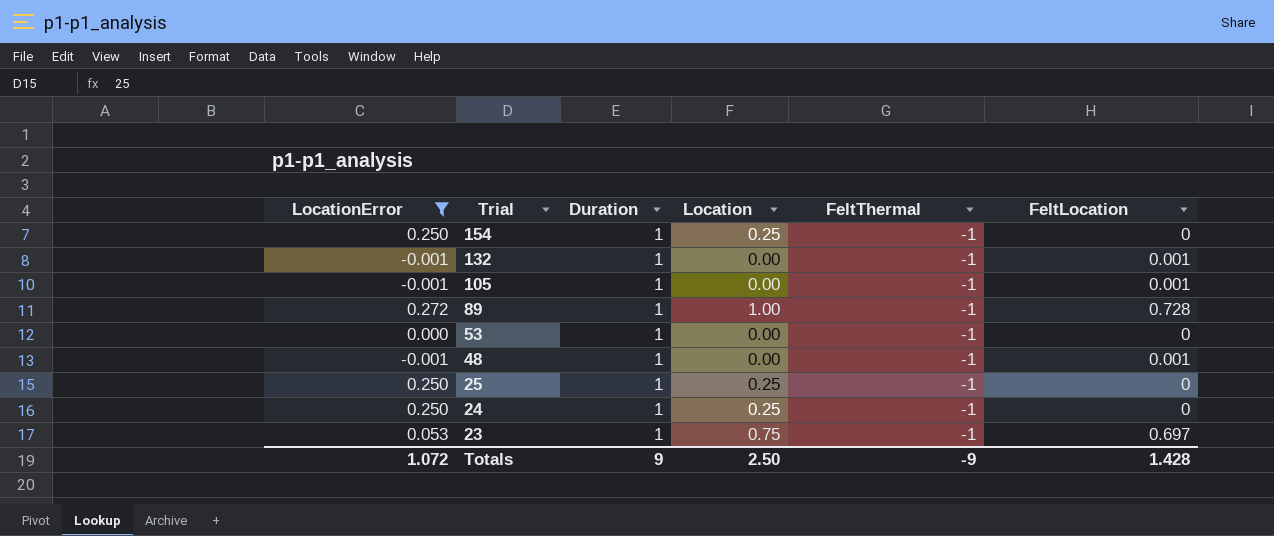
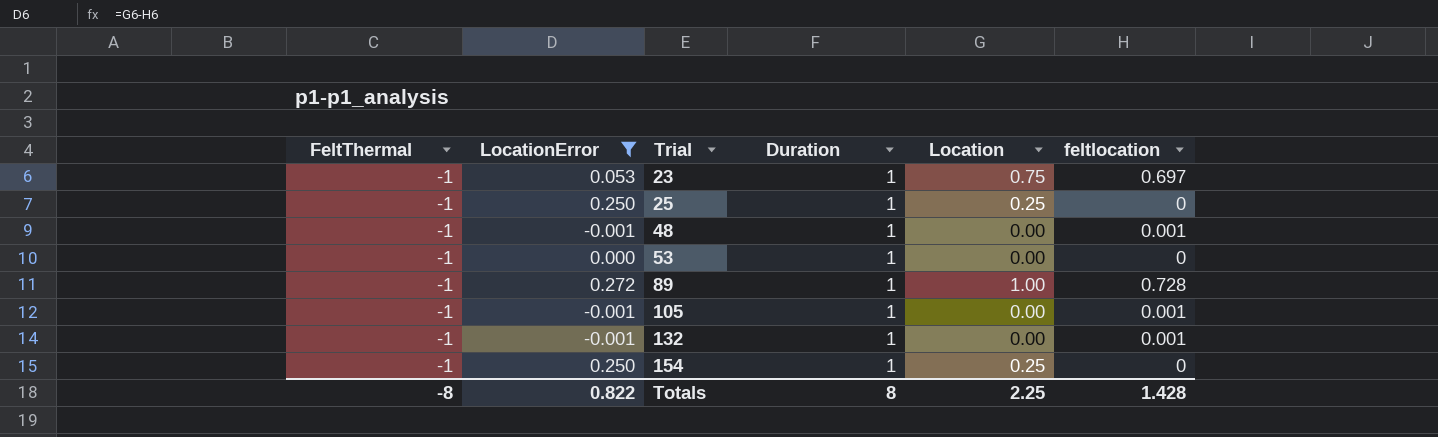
row order: Trial descending -> Trial ascending
column FeltThermal | position: 5 -> 1
column name: FeltLocation -> feltlocation
row 24: 0.250 | 1 | 0.25 | -1 | 0 -> none
Totals | FeltThermal: -9 -> -8
Totals | LocationError: 1.072 -> 0.822
Totals | Duration: 9 -> 8
Totals | Location: 2.50 -> 2.25

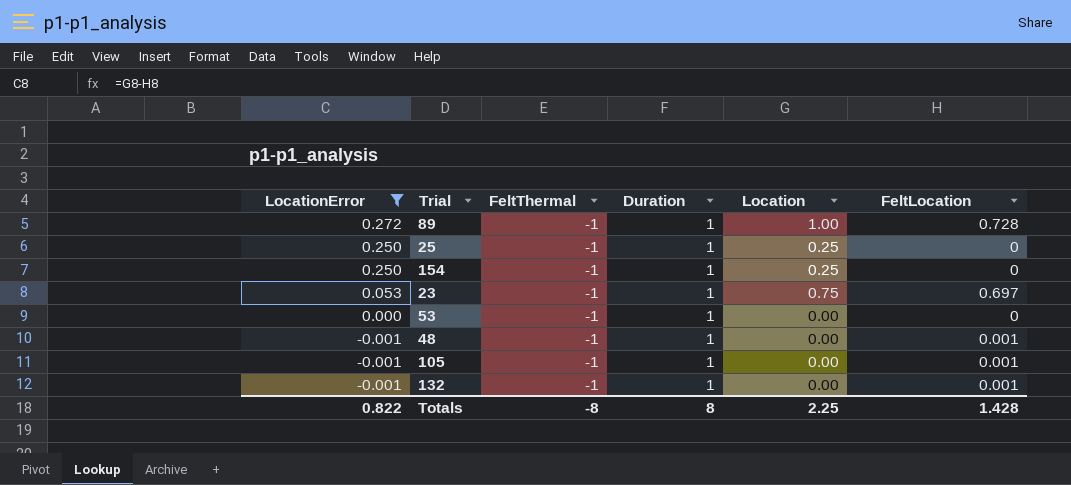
row order: Trial ascending -> LocationError descending
column FeltThermal | position: 1 -> 3
column name: feltlocation -> FeltLocation

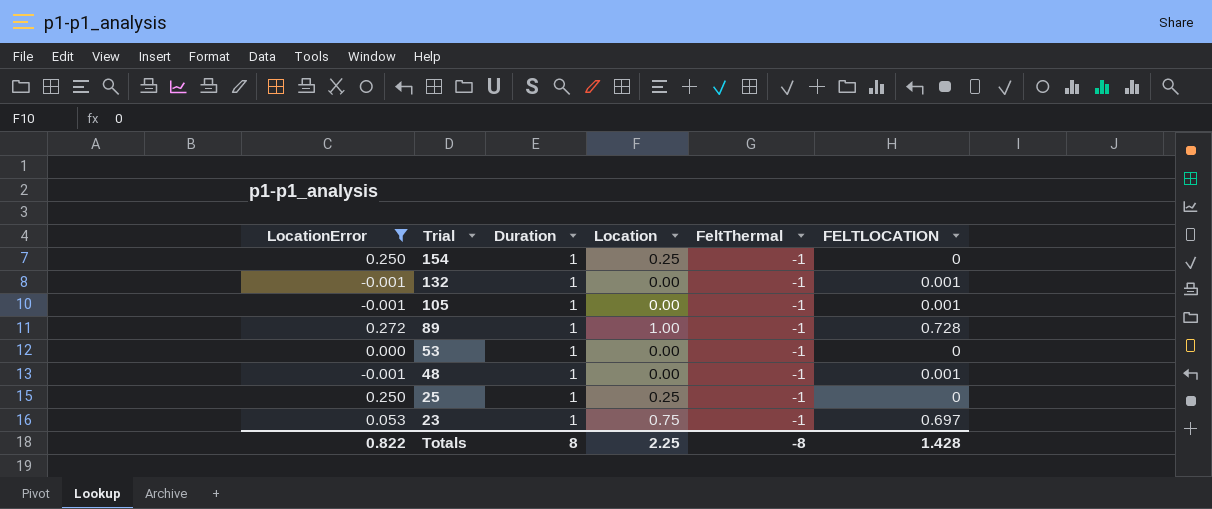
row order: LocationError descending -> Trial descending
column FeltThermal | position: 3 -> 5
column name: FeltLocation -> FELTLOCATION

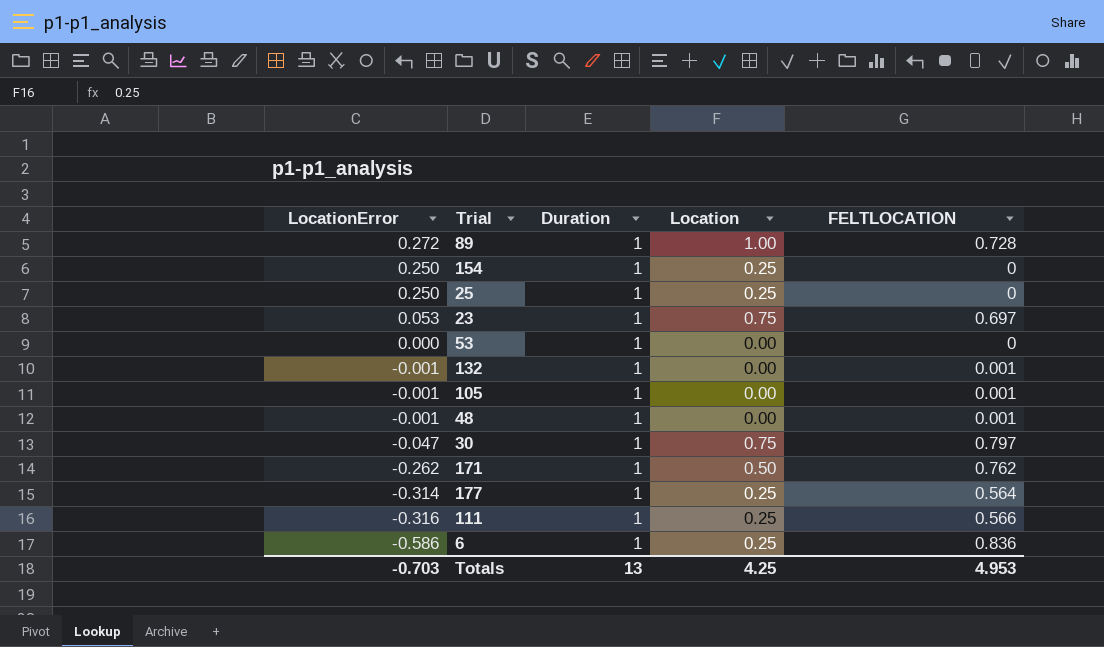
filter: LocationError >= -0.001 -> none
row order: Trial descending -> LocationError descending
column FeltThermal | position: 5 -> none
Totals | LocationError: 0.822 -> -0.703
Totals | Duration: 8 -> 13
Totals | Location: 2.25 -> 4.25
Totals | FELTLOCATION: 1.428 -> 4.953

